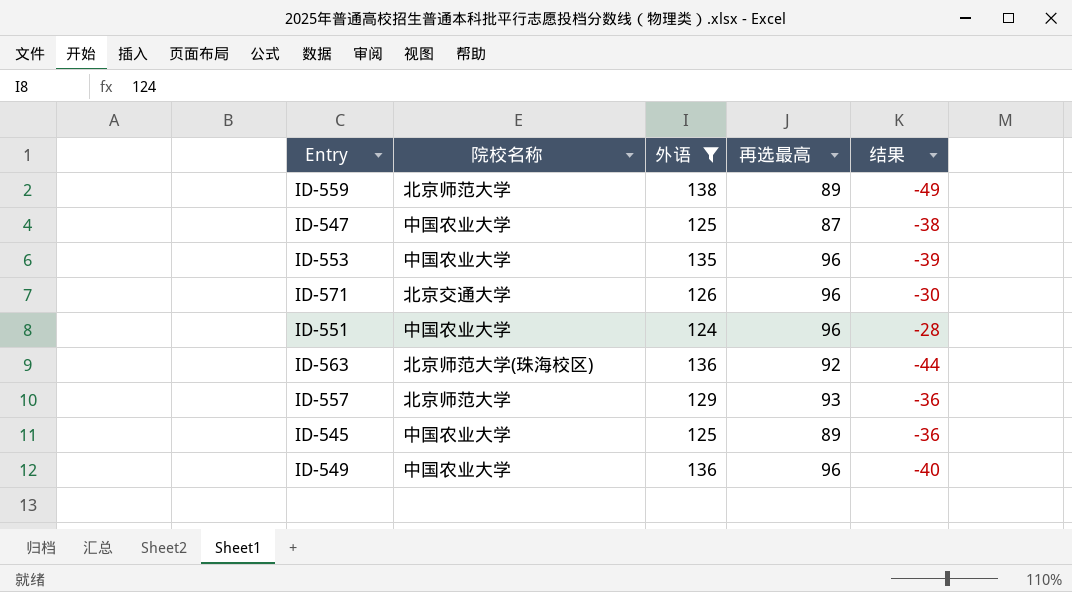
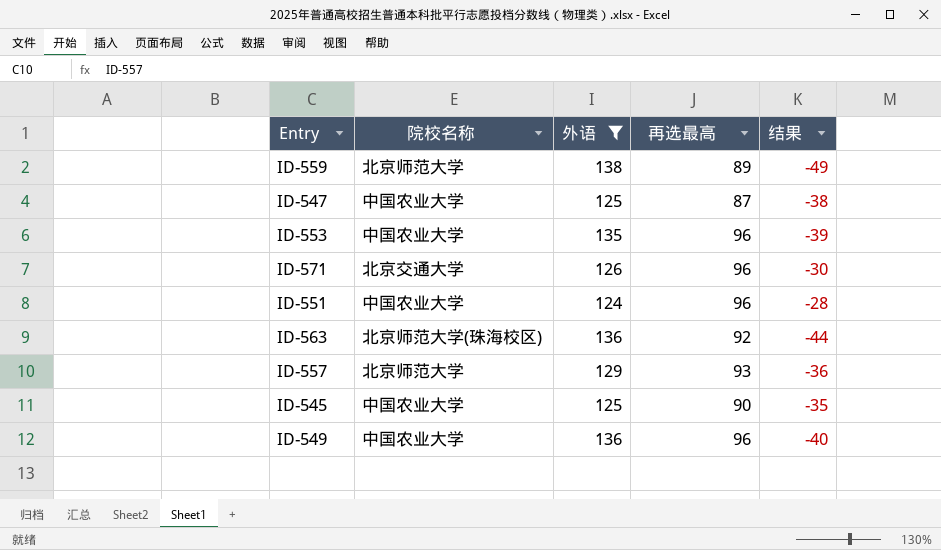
ID-545 | 再选最高: 89 -> 90
ID-545 | 结果: -36 -> -35

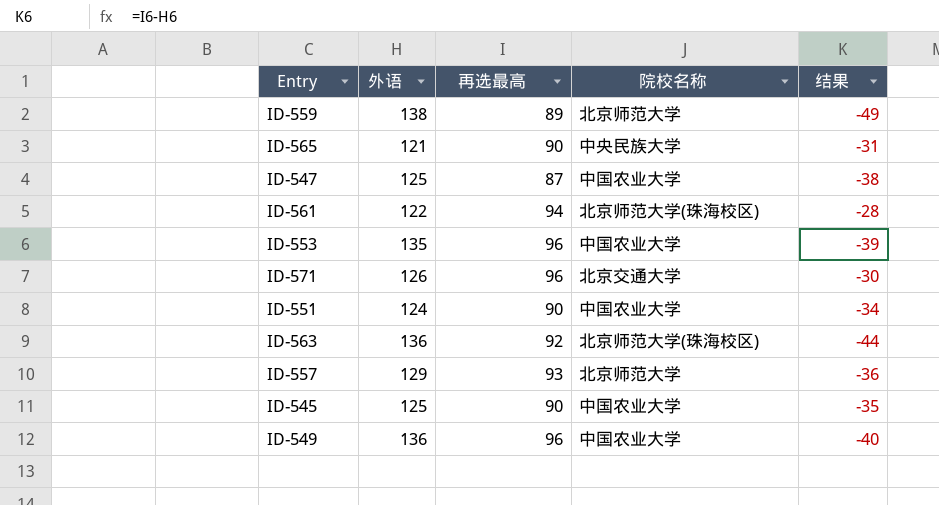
filter: 外语 >= 124 -> none
column 院校名称 | position: 2 -> 4
ID-551 | 再选最高: 96 -> 90
ID-551 | 结果: -28 -> -34

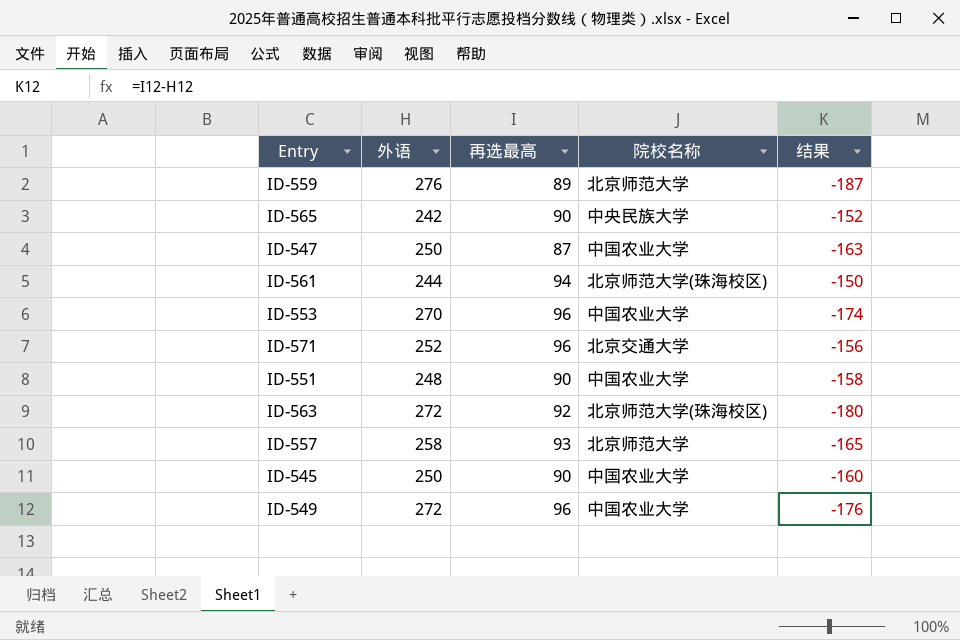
ID-559 | 外语: 138 -> 276
ID-559 | 结果: -49 -> -187
ID-565 | 外语: 121 -> 242
ID-565 | 结果: -31 -> -152
ID-547 | 外语: 125 -> 250
ID-547 | 结果: -38 -> -163
ID-561 | 外语: 122 -> 244
ID-561 | 结果: -28 -> -150
ID-553 | 外语: 135 -> 270
ID-553 | 结果: -39 -> -174
ID-571 | 外语: 126 -> 252
ID-571 | 结果: -30 -> -156
ID-551 | 外语: 124 -> 248
ID-551 | 结果: -34 -> -158
ID-563 | 外语: 136 -> 272
ID-563 | 结果: -44 -> -180
ID-557 | 外语: 129 -> 258
ID-557 | 结果: -36 -> -165
ID-545 | 外语: 125 -> 250
ID-545 | 结果: -35 -> -160
ID-549 | 外语: 136 -> 272
ID-549 | 结果: -40 -> -176

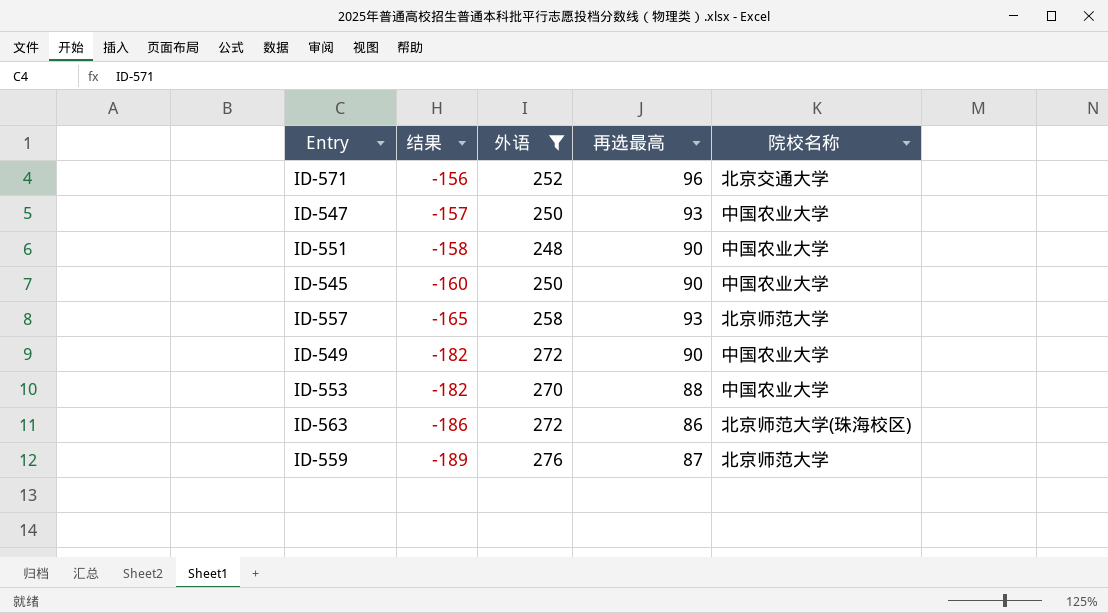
filter: none -> 外语 >= 248
row order: none -> 结果 descending
column 结果 | position: 5 -> 2
ID-547 | 结果: -163 -> -157
ID-547 | 再选最高: 87 -> 93
ID-549 | 结果: -176 -> -182
ID-549 | 再选最高: 96 -> 90
ID-553 | 结果: -174 -> -182
ID-553 | 再选最高: 96 -> 88
ID-563 | 结果: -180 -> -186
ID-563 | 再选最高: 92 -> 86
ID-559 | 结果: -187 -> -189
ID-559 | 再选最高: 89 -> 87

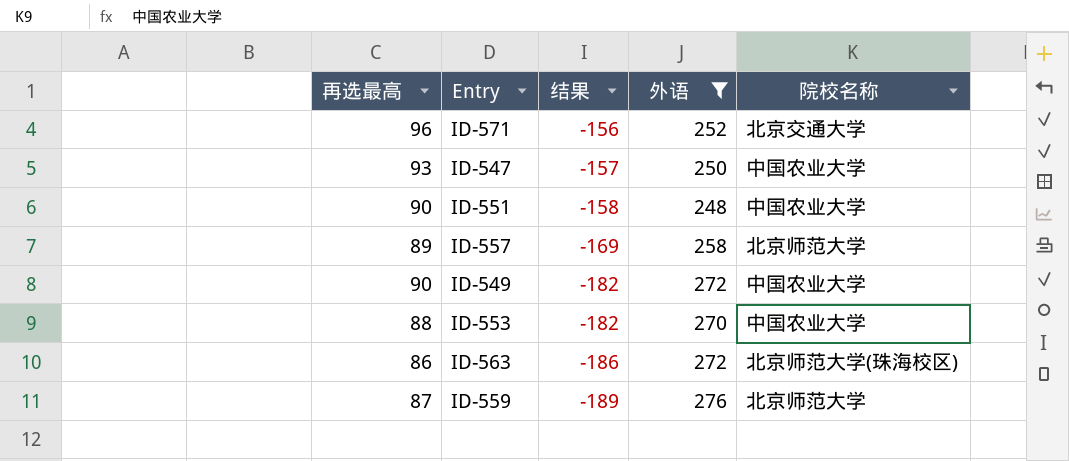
column 再选最高 | position: 4 -> 1
row ID-545: -160 | 250 | 90 | 中国农业大学 -> none
ID-557 | 再选最高: 93 -> 89
ID-557 | 结果: -165 -> -169

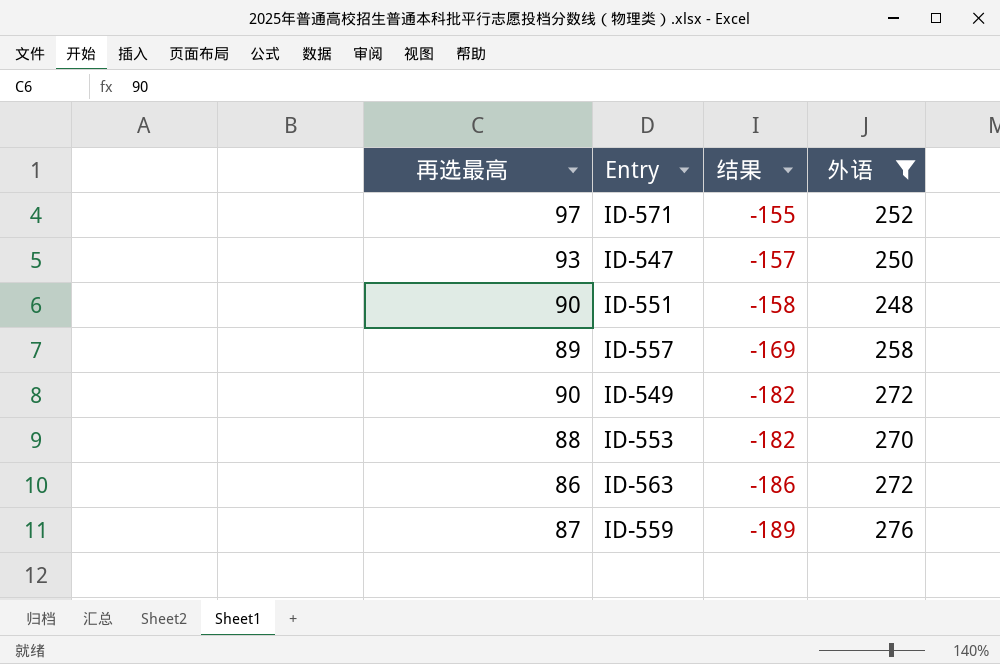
column 院校名称 | position: 5 -> none
ID-571 | 再选最高: 96 -> 97
ID-571 | 结果: -156 -> -155

